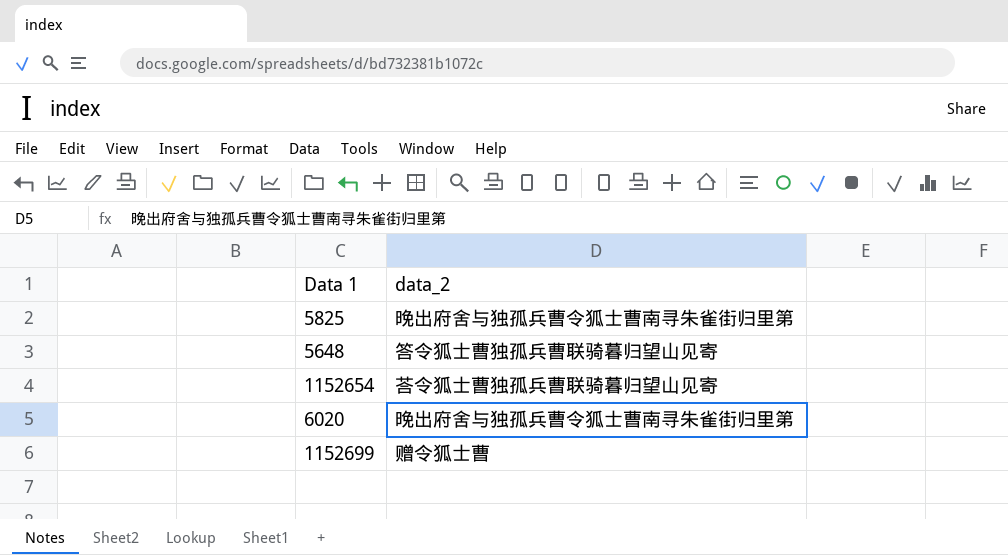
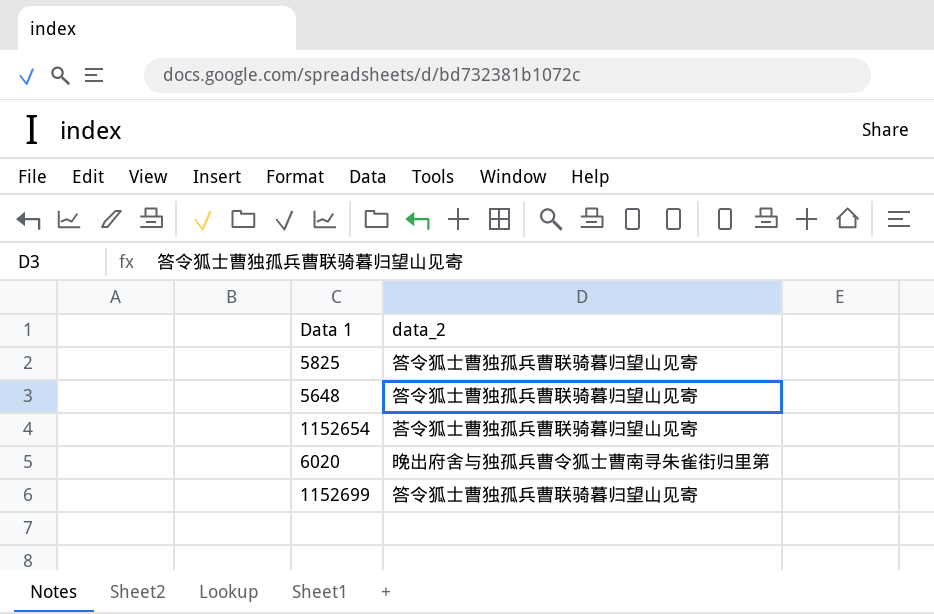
5825 | data_2: 晚出府舍与独孤兵曹令狐士曹南寻朱雀街归里第 -> 答令狐士曹独孤兵曹联骑暮归望山见寄
1152699 | data_2: 赠令狐士曹 -> 答令狐士曹独孤兵曹联骑暮归望山见寄

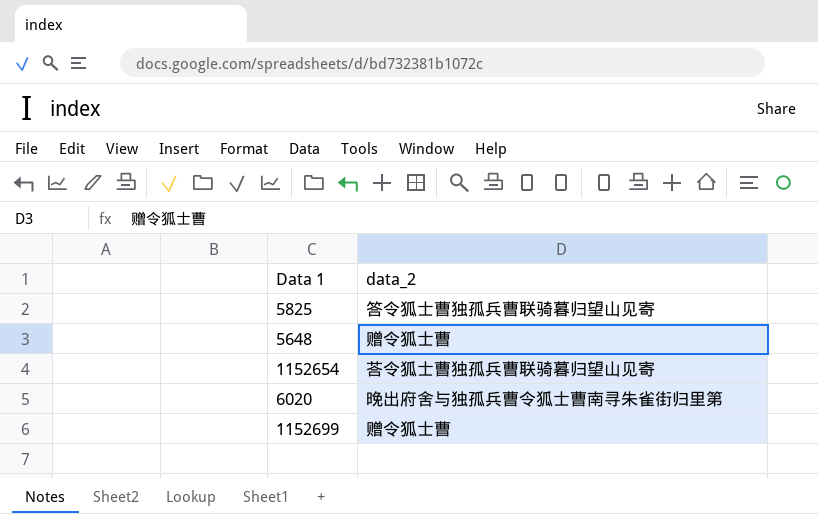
5648 | data_2: 答令狐士曹独孤兵曹联骑暮归望山见寄 -> 赠令狐士曹
1152699 | data_2: 答令狐士曹独孤兵曹联骑暮归望山见寄 -> 赠令狐士曹

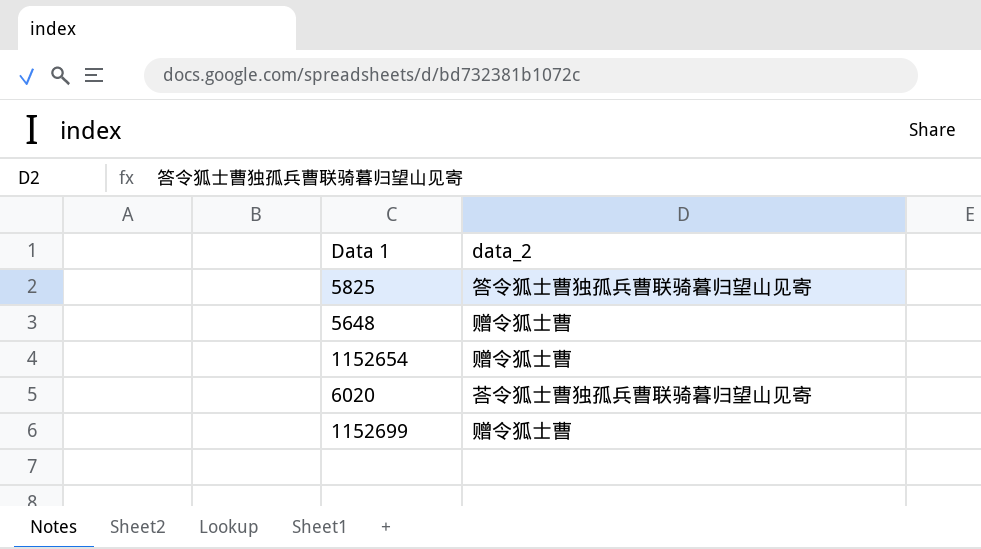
1152654 | data_2: 荅令狐士曹独孤兵曹联骑暮归望山见寄 -> 赠令狐士曹
6020 | data_2: 晚出府舍与独孤兵曹令狐士曹南寻朱雀街归里第 -> 荅令狐士曹独孤兵曹联骑暮归望山见寄

